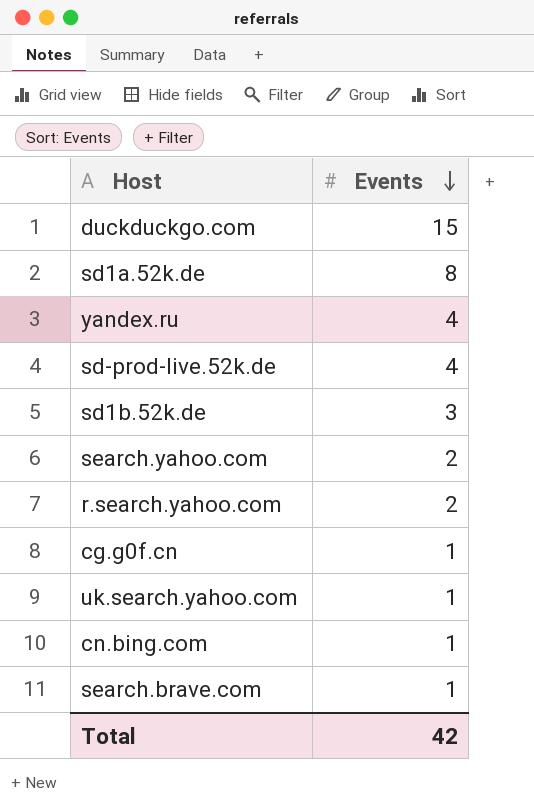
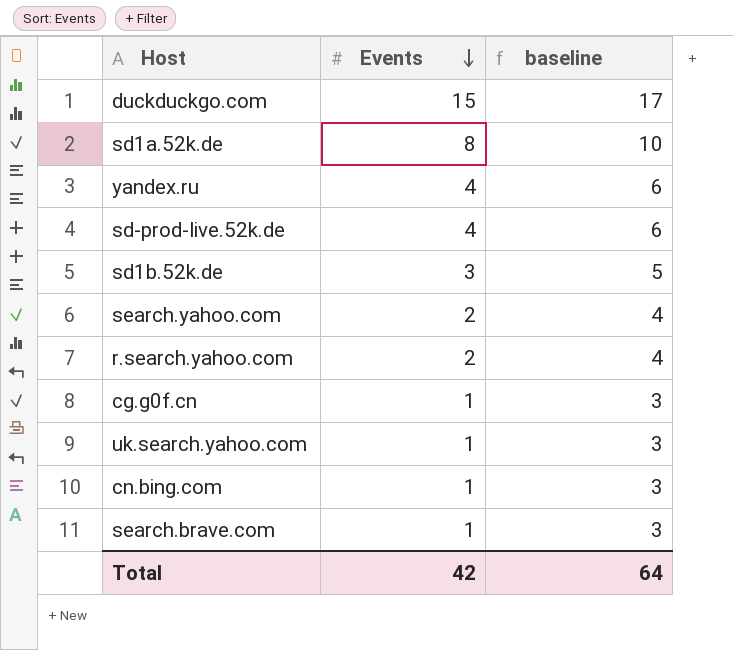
column baseline | formula: none -> [Events] + 2

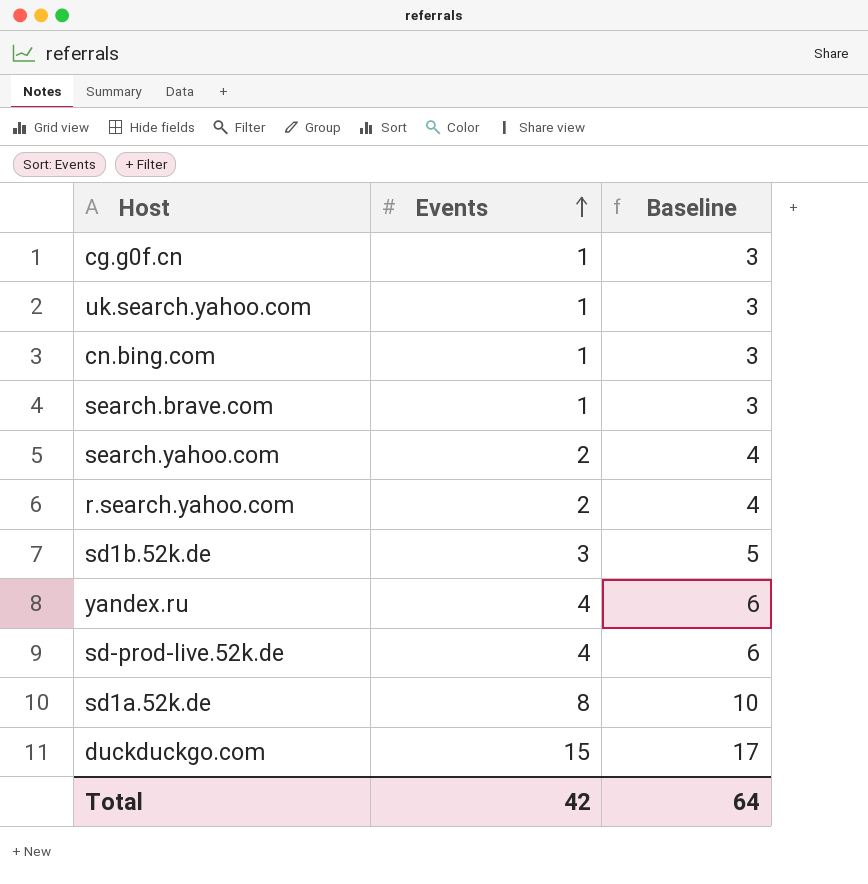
row order: Events descending -> Events ascending
column name: baseline -> Baseline

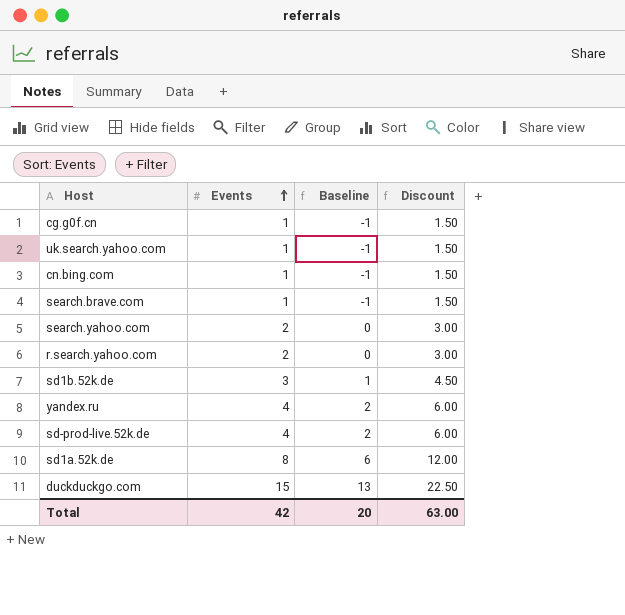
column Baseline | formula: [Events] + 2 -> [Events] - 2
column Discount | formula: none -> [Events] * 1.5
Total | Baseline: 64 -> 20

